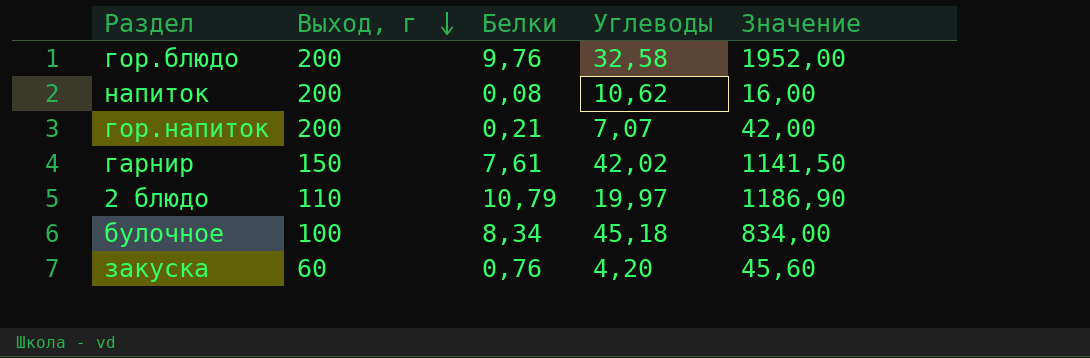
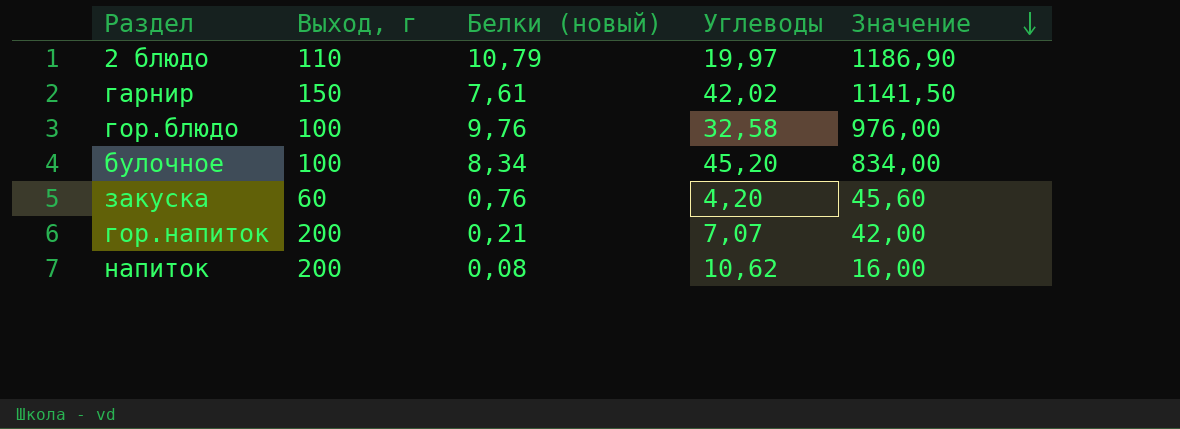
row order: Выход, г descending -> Значение descending
column name: Белки -> Белки (новый)
гор.блюдо | Выход, г: 200 -> 100
гор.блюдо | Значение: 1952,00 -> 976,00
булочное | Углеводы: 45,18 -> 45,20

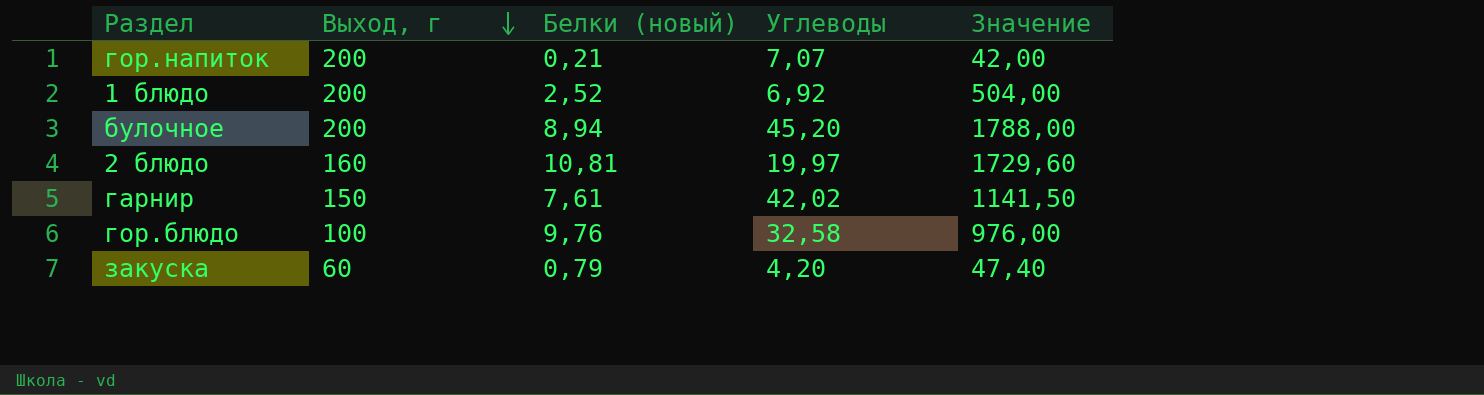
row order: Значение descending -> Выход, г descending
row напиток: 200 | 0,08 | 10,62 | 16,00 -> none
row 1 блюдо: none -> 200 | 2,52 | 6,92 | 504,00
булочное | Выход, г: 100 -> 200
булочное | Белки (новый): 8,34 -> 8,94
булочное | Значение: 834,00 -> 1788,00
2 блюдо | Выход, г: 110 -> 160
2 блюдо | Белки (новый): 10,79 -> 10,81
2 блюдо | Значение: 1186,90 -> 1729,60
закуска | Белки (новый): 0,76 -> 0,79
закуска | Значение: 45,60 -> 47,40

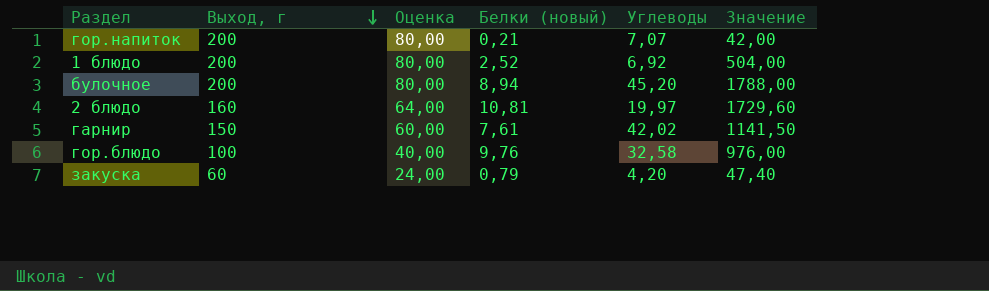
column Оценка | formula: none -> [Выход, г] * 0,4

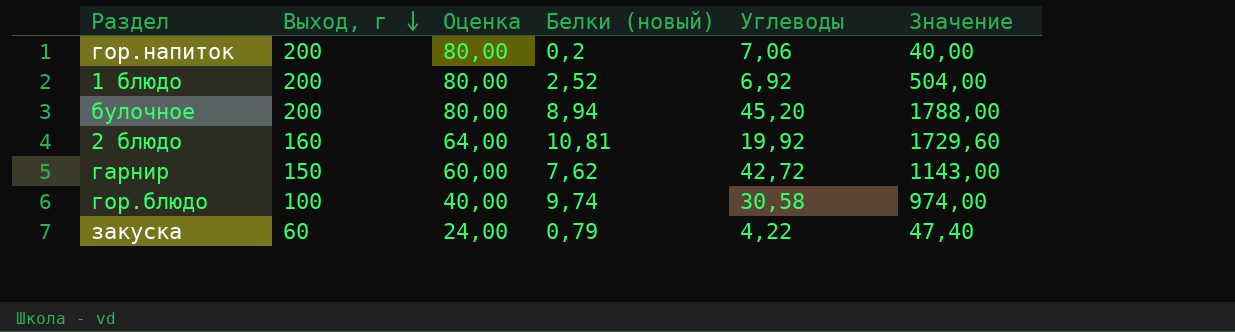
гор.напиток | Белки (новый): 0,21 -> 0,2
гор.напиток | Углеводы: 7,07 -> 7,06
гор.напиток | Значение: 42,00 -> 40,00
2 блюдо | Углеводы: 19,97 -> 19,92
гарнир | Белки (новый): 7,61 -> 7,62
гарнир | Углеводы: 42,02 -> 42,72
гарнир | Значение: 1141,50 -> 1143,00
гор.блюдо | Белки (новый): 9,76 -> 9,74
гор.блюдо | Углеводы: 32,58 -> 30,58
гор.блюдо | Значение: 976,00 -> 974,00
закуска | Углеводы: 4,20 -> 4,22

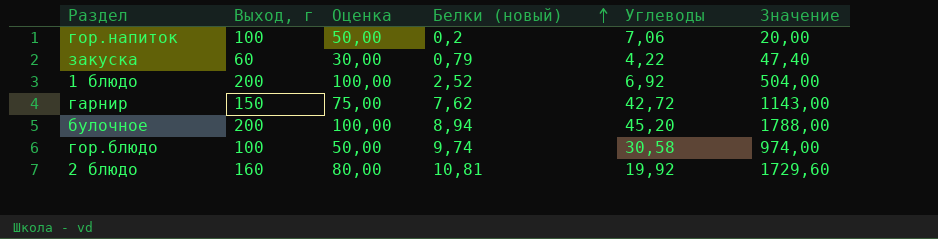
row order: Выход, г descending -> Белки (новый) ascending
column Оценка | formula: [Выход, г] * 0,4 -> [Выход, г] * 0,5
гор.напиток | Выход, г: 200 -> 100
гор.напиток | Значение: 40,00 -> 20,00

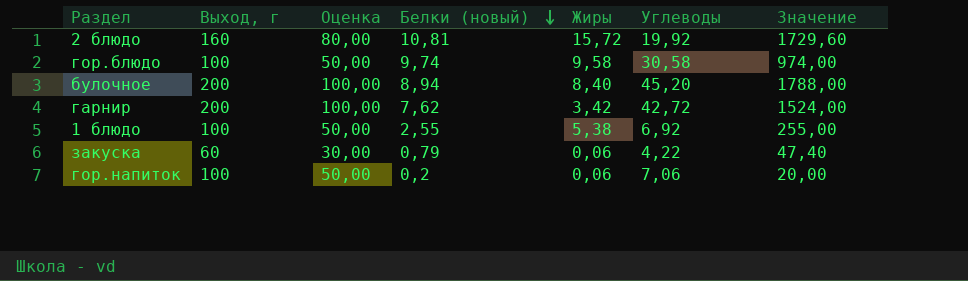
row order: Белки (новый) ascending -> Белки (новый) descending
column Жиры | position: none -> 5
гарнир | Выход, г: 150 -> 200
гарнир | Оценка: 75,00 -> 100,00
гарнир | Значение: 1143,00 -> 1524,00
1 блюдо | Выход, г: 200 -> 100
1 блюдо | Оценка: 100,00 -> 50,00
1 блюдо | Белки (новый): 2,52 -> 2,55
1 блюдо | Значение: 504,00 -> 255,00

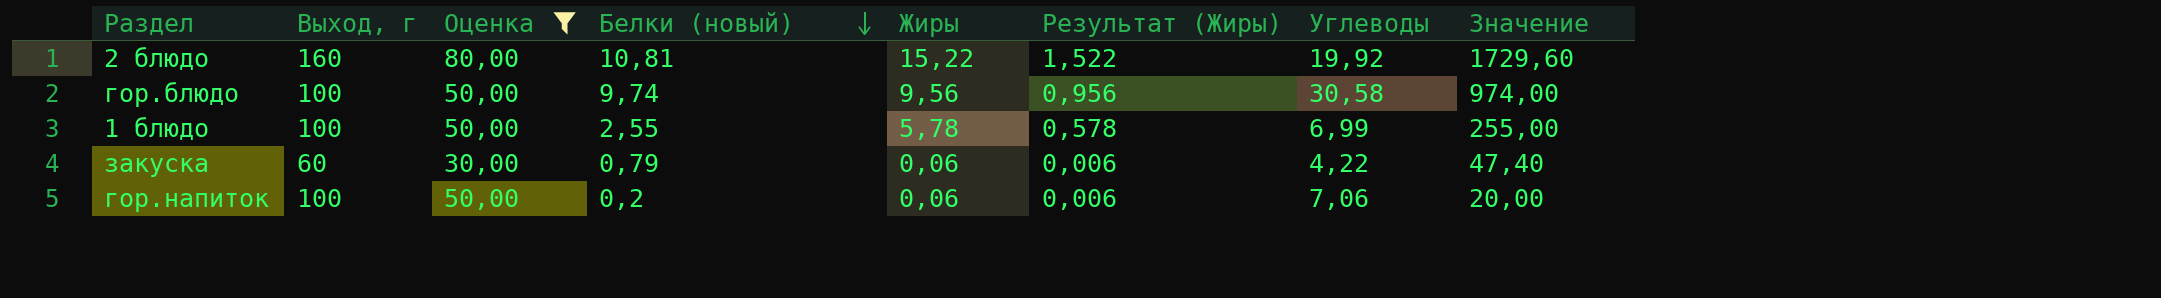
filter: none -> Оценка != 100,00
column Результат (Жиры) | formula: none -> [Жиры] * 0,1
2 блюдо | Жиры: 15,72 -> 15,22
гор.блюдо | Жиры: 9,58 -> 9,56
1 блюдо | Жиры: 5,38 -> 5,78
1 блюдо | Углеводы: 6,92 -> 6,99

